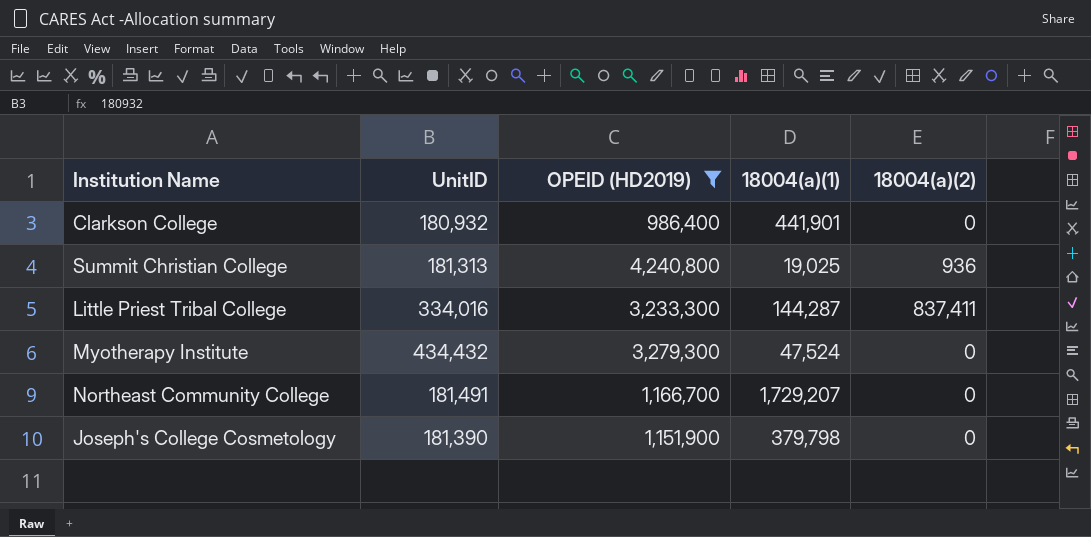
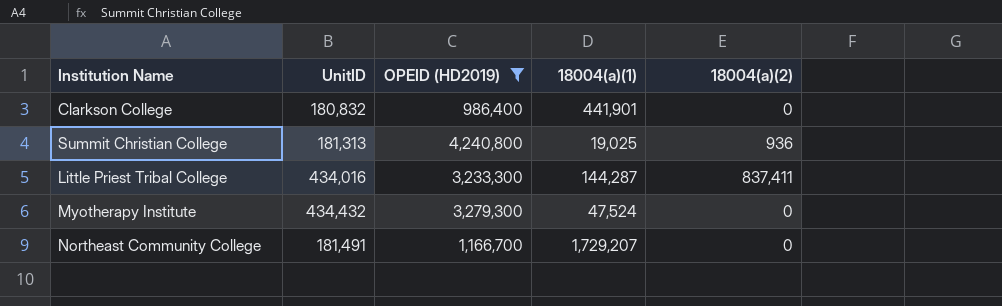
row Joseph's College Cosmetology: 181,390 | 1,151,900 | 379,798 | 0 -> none
Clarkson College | UnitID: 180,932 -> 180,832
Little Priest Tribal College | UnitID: 334,016 -> 434,016

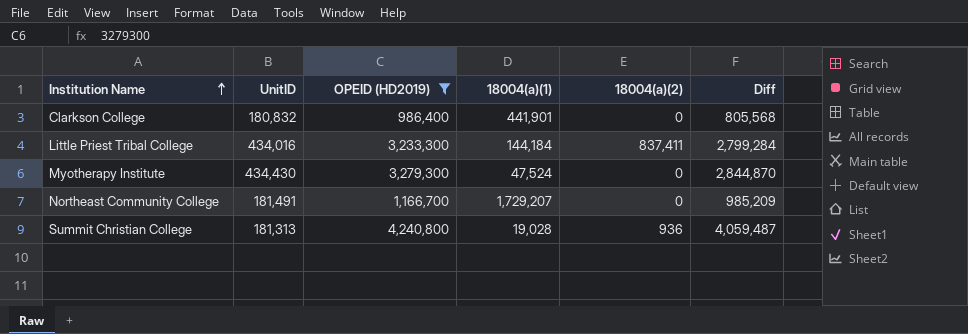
row order: none -> Institution Name ascending
column Diff | formula: none -> [OPEID (HD2019)] - [UnitID]
Little Priest Tribal College | 18004(a)(1): 144,287 -> 144,184
Myotherapy Institute | UnitID: 434,432 -> 434,430
Summit Christian College | 18004(a)(1): 19,025 -> 19,028

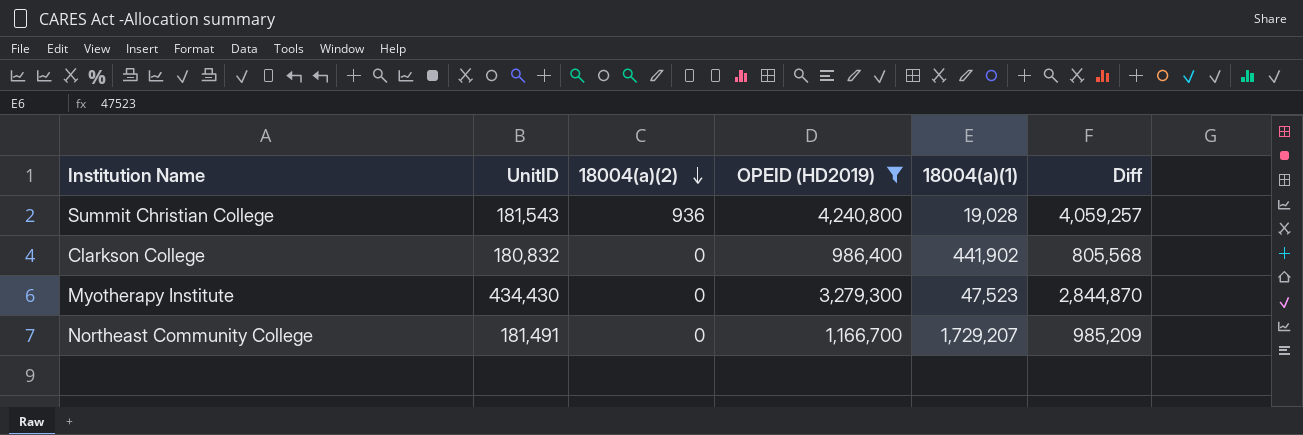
row order: Institution Name ascending -> 18004(a)(2) descending
column 18004(a)(2) | position: 5 -> 3
row Little Priest Tribal College: 434,016 | 3,233,300 | 144,184 | 837,411 | 2,799,284 -> none
Summit Christian College | UnitID: 181,313 -> 181,543
Summit Christian College | Diff: 4,059,487 -> 4,059,257
Clarkson College | 18004(a)(1): 441,901 -> 441,902
Myotherapy Institute | 18004(a)(1): 47,524 -> 47,523

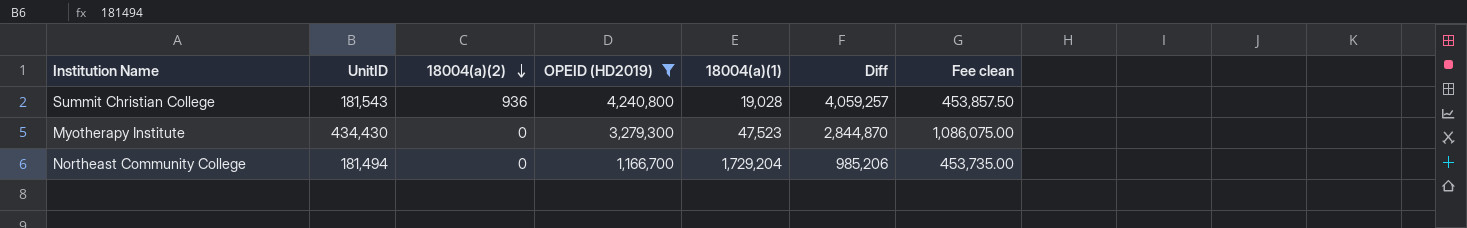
column Fee clean | formula: none -> [UnitID] * 2.5
row Clarkson College: 180,832 | 0 | 986,400 | 441,902 | 805,568 -> none
Northeast Community College | UnitID: 181,491 -> 181,494
Northeast Community College | 18004(a)(1): 1,729,207 -> 1,729,204
Northeast Community College | Diff: 985,209 -> 985,206

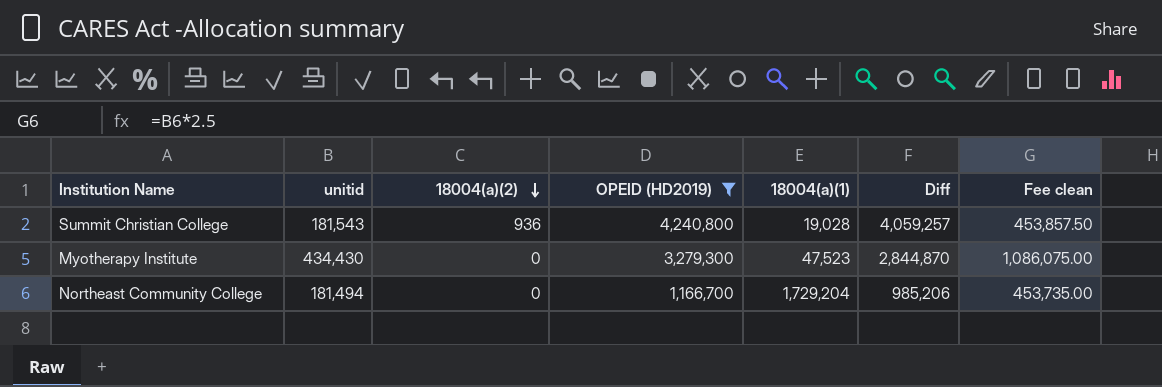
column name: UnitID -> unitid

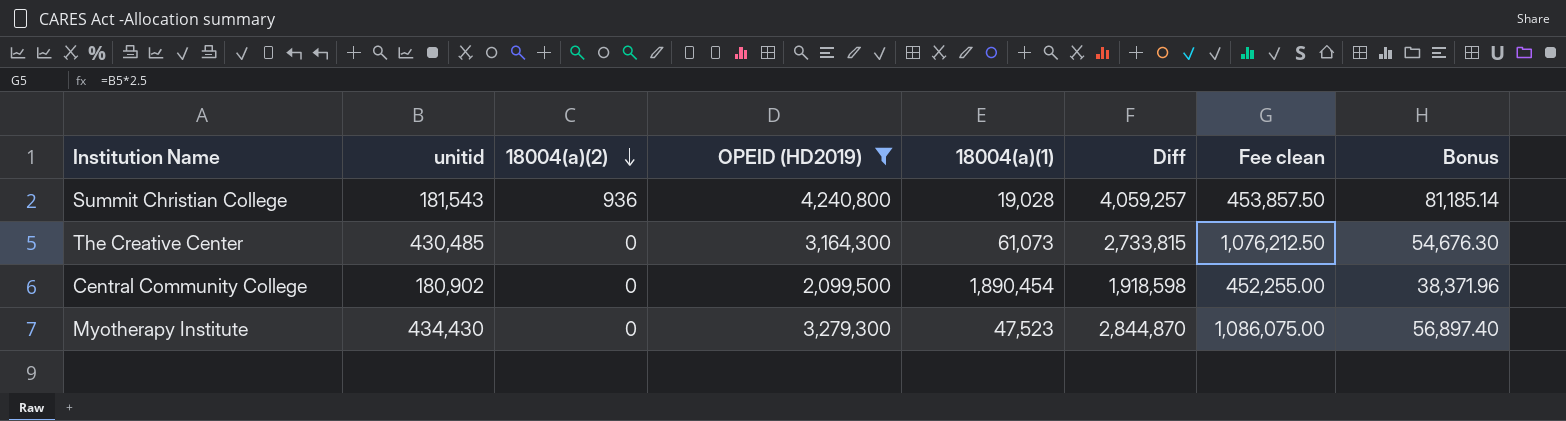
column Bonus | formula: none -> [Diff] * 0.02
row Northeast Community College: 181,494 | 0 | 1,166,700 | 1,729,204 | 985,206 | 453,735.00 -> none
row The Creative Center: none -> 430,485 | 0 | 3,164,300 | 61,073 | 2,733,815 | 1,076,212.50 | 54,676.30
row Central Community College: none -> 180,902 | 0 | 2,099,500 | 1,890,454 | 1,918,598 | 452,255.00 | 38,371.96

